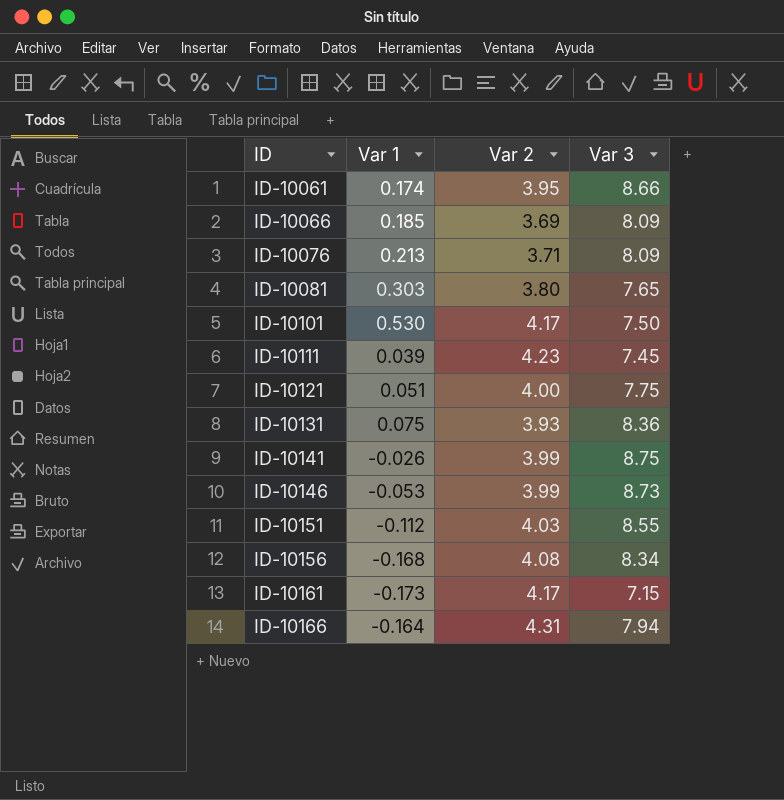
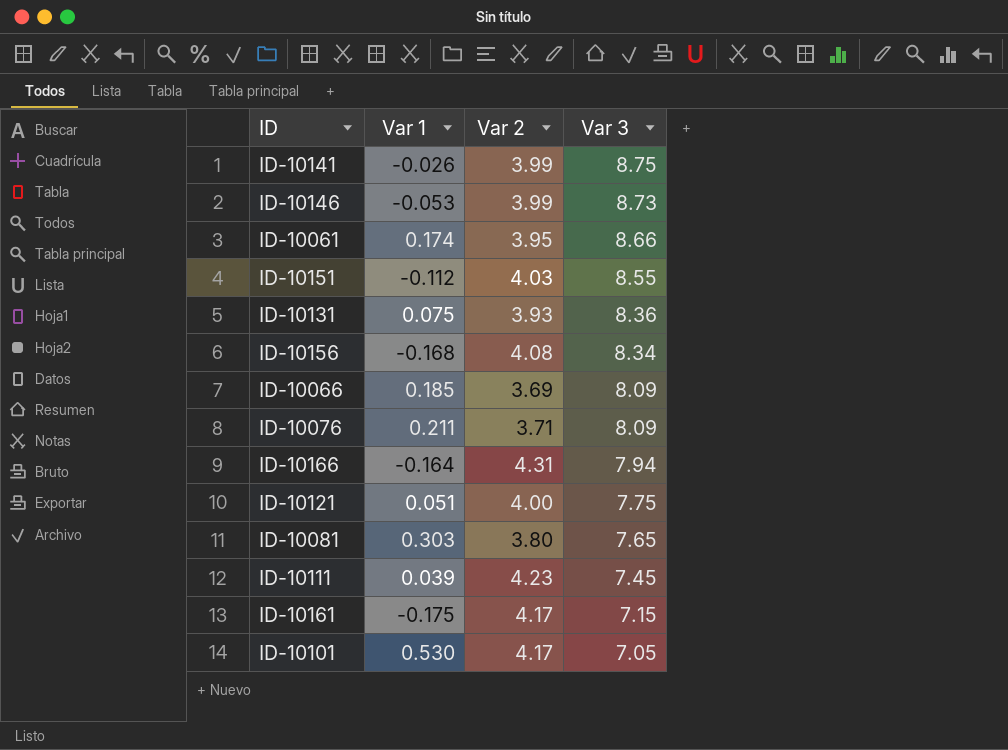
row order: ID ascending -> Var 3 descending
ID-10076 | Var 1: 0.213 -> 0.211
ID-10161 | Var 1: -0.173 -> -0.175
ID-10101 | Var 3: 7.50 -> 7.05

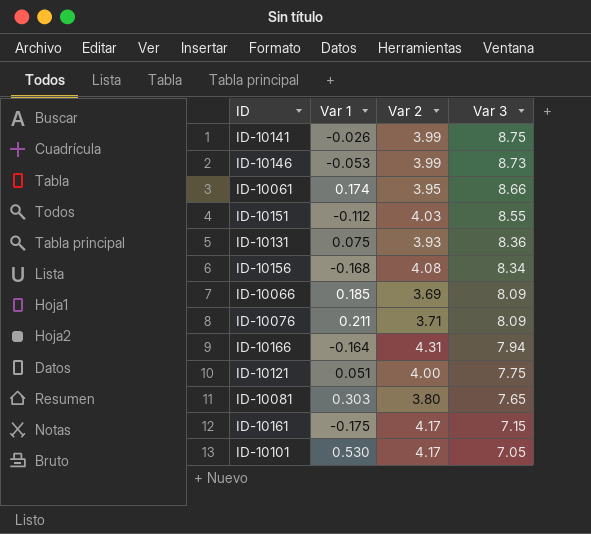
row ID-10111: 0.039 | 4.23 | 7.45 -> none

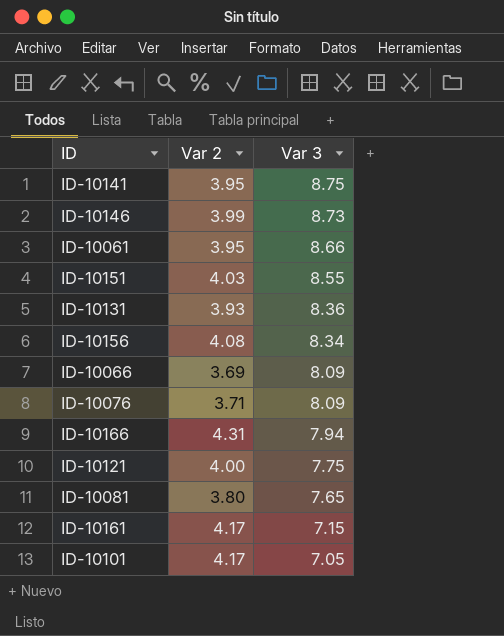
column Var 1 | position: 2 -> none
ID-10141 | Var 2: 3.99 -> 3.95

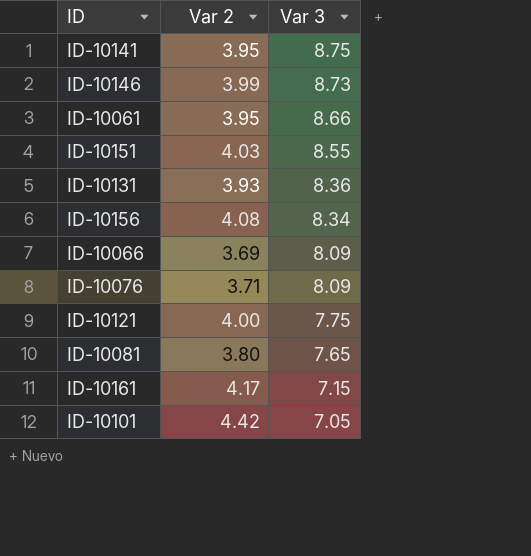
row ID-10166: 4.31 | 7.94 -> none
ID-10101 | Var 2: 4.17 -> 4.42

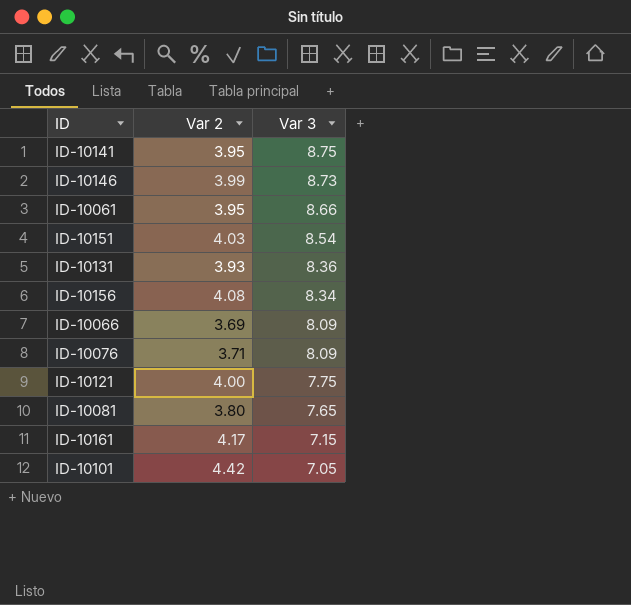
ID-10151 | Var 3: 8.55 -> 8.54

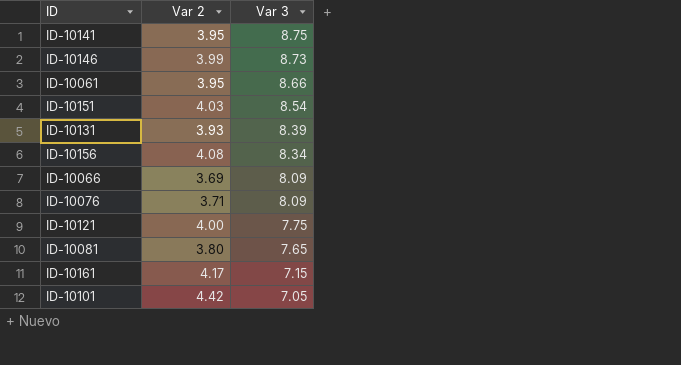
ID-10131 | Var 3: 8.36 -> 8.39

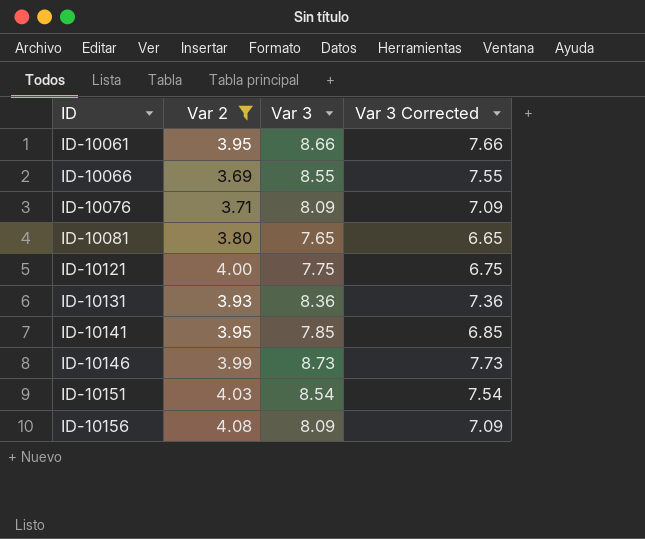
filter: none -> Var 2 <= 4.08
row order: Var 3 descending -> ID ascending
column Var 3 Corrected | formula: none -> [Var 3] - 1
ID-10066 | Var 3: 8.09 -> 8.55
ID-10131 | Var 3: 8.39 -> 8.36
ID-10141 | Var 3: 8.75 -> 7.85
ID-10156 | Var 3: 8.34 -> 8.09

